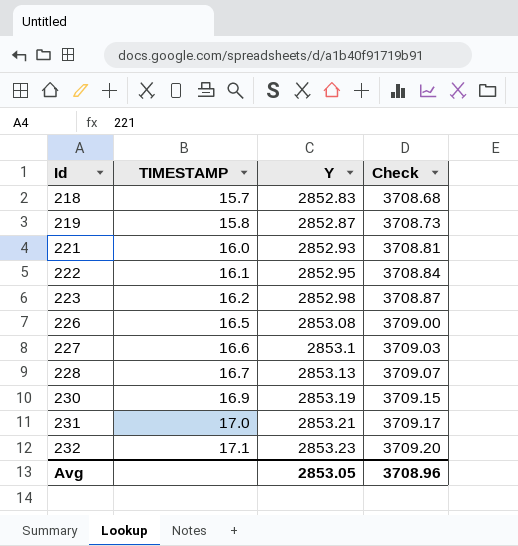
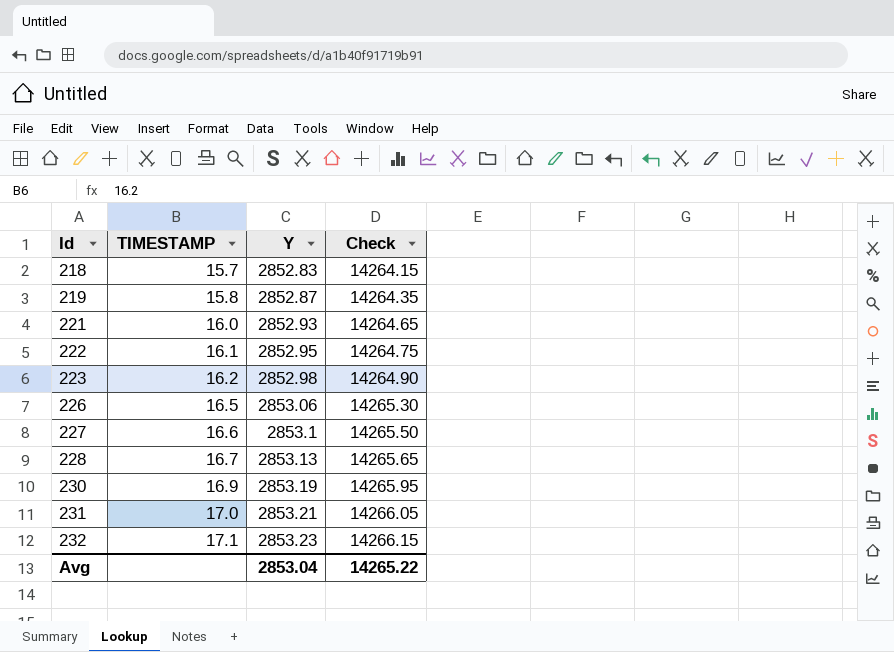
column Check | formula: [Y] * 1.3 -> [Y] * 5
226 | Y: 2853.08 -> 2853.06
Avg | Y: 2853.05 -> 2853.04
Avg | Check: 3708.96 -> 14265.22

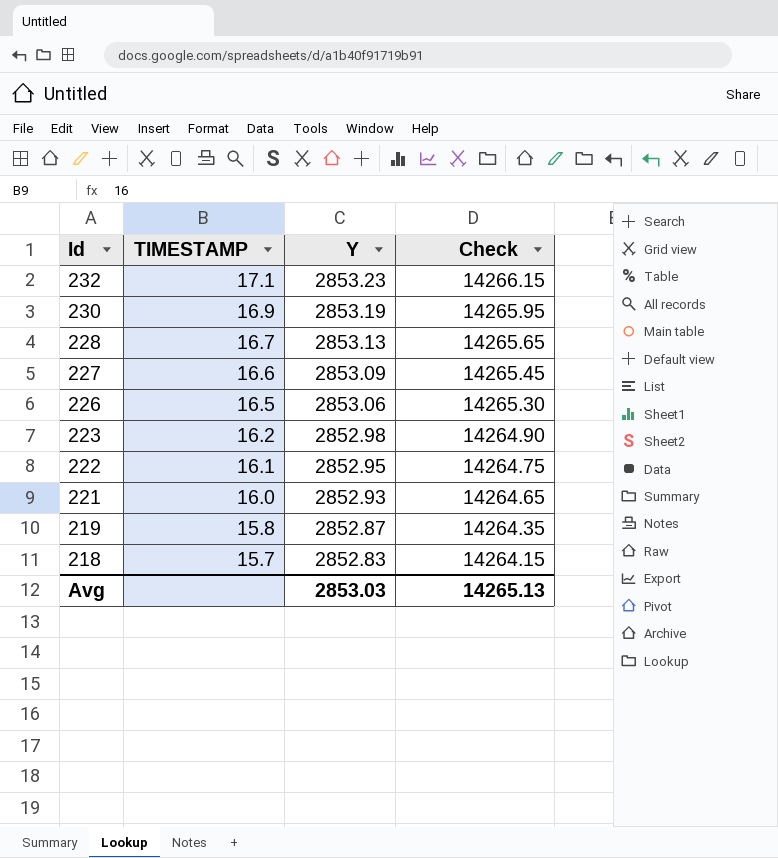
row order: Id ascending -> Id descending
row 231: 17.0 | 2853.21 | 14266.05 -> none
227 | Y: 2853.1 -> 2853.09
227 | Check: 14265.50 -> 14265.45
Avg | Y: 2853.04 -> 2853.03
Avg | Check: 14265.22 -> 14265.13

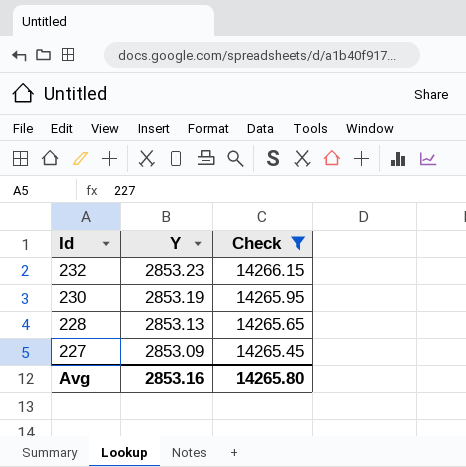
filter: none -> Check >= 14265.45
column TIMESTAMP | position: 2 -> none
Avg | Y: 2853.03 -> 2853.16
Avg | Check: 14265.13 -> 14265.80

